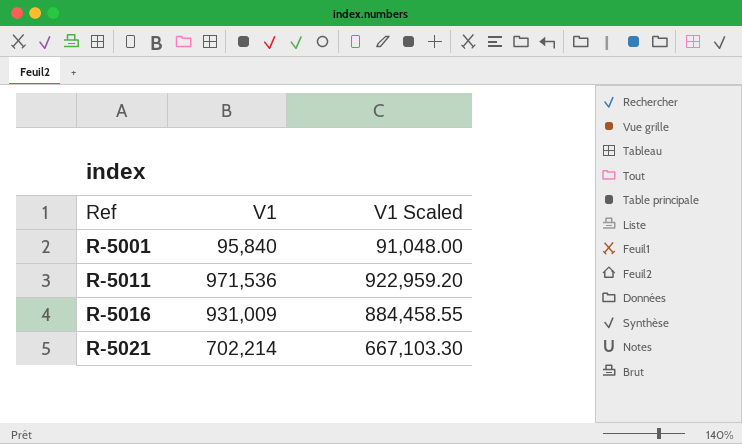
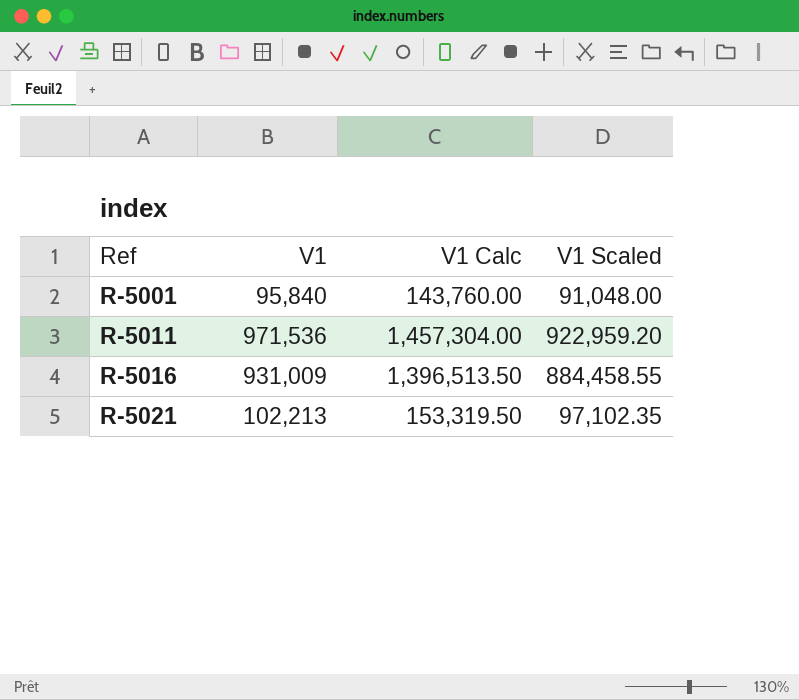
column V1 Calc | formula: none -> [V1] * 1.5
R-5021 | V1: 702,214 -> 102,213
R-5021 | V1 Scaled: 667,103.30 -> 97,102.35

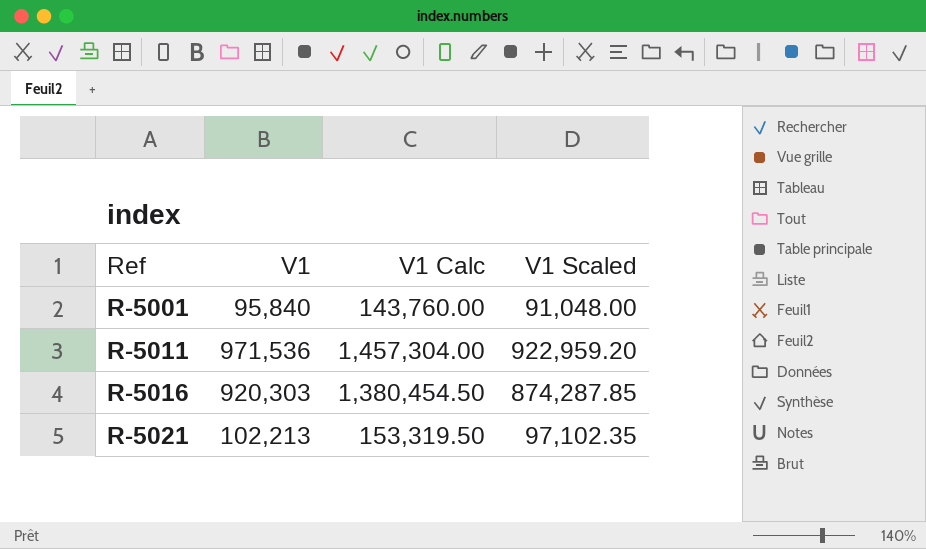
R-5016 | V1: 931,009 -> 920,303
R-5016 | V1 Calc: 1,396,513.50 -> 1,380,454.50
R-5016 | V1 Scaled: 884,458.55 -> 874,287.85

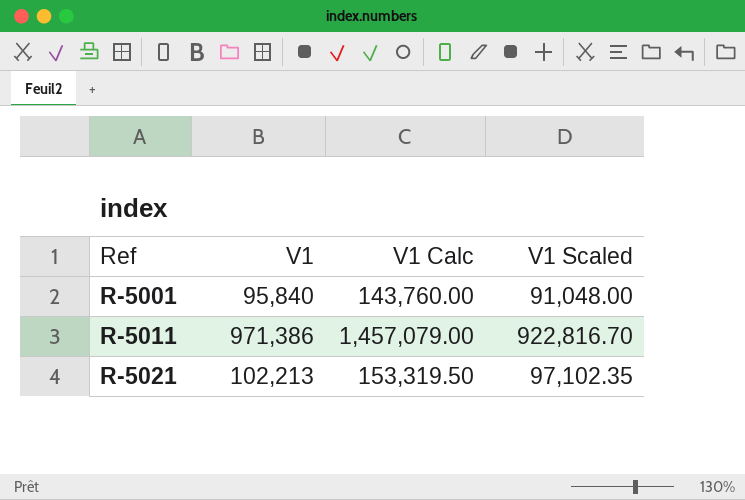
row R-5016: 920,303 | 1,380,454.50 | 874,287.85 -> none
R-5011 | V1: 971,536 -> 971,386
R-5011 | V1 Calc: 1,457,304.00 -> 1,457,079.00
R-5011 | V1 Scaled: 922,959.20 -> 922,816.70

